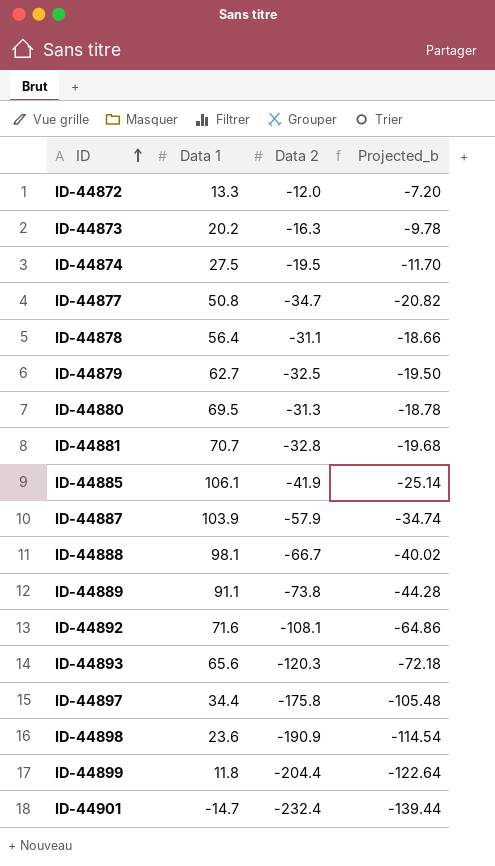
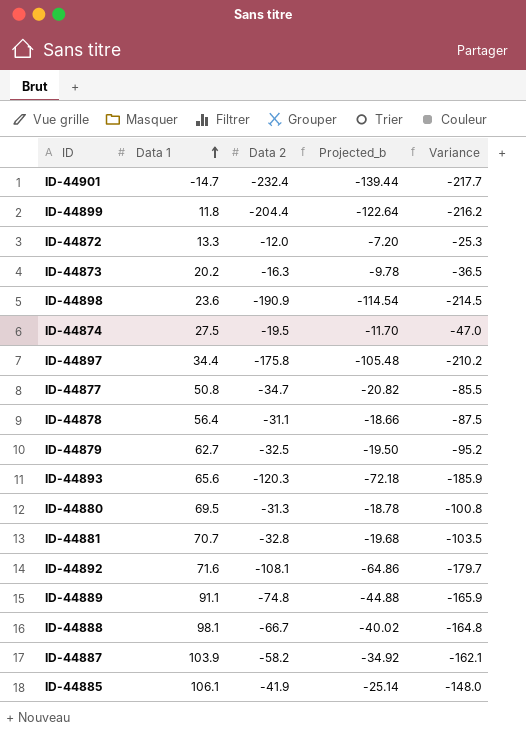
row order: ID ascending -> Data 1 ascending
column Variance | formula: none -> [Data 2] - [Data 1]
ID-44889 | Data 2: -73.8 -> -74.8
ID-44889 | Projected_b: -44.28 -> -44.88
ID-44887 | Data 2: -57.9 -> -58.2
ID-44887 | Projected_b: -34.74 -> -34.92

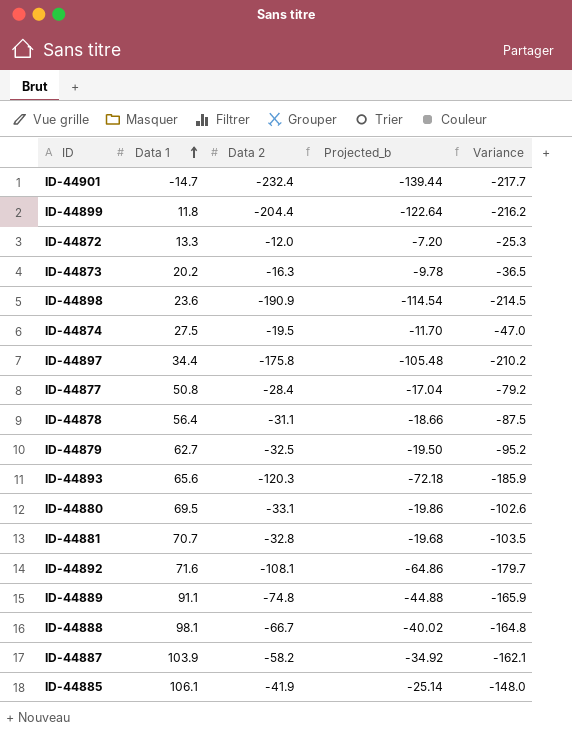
ID-44877 | Data 2: -34.7 -> -28.4
ID-44877 | Projected_b: -20.82 -> -17.04
ID-44877 | Variance: -85.5 -> -79.2
ID-44880 | Data 2: -31.3 -> -33.1
ID-44880 | Projected_b: -18.78 -> -19.86
ID-44880 | Variance: -100.8 -> -102.6

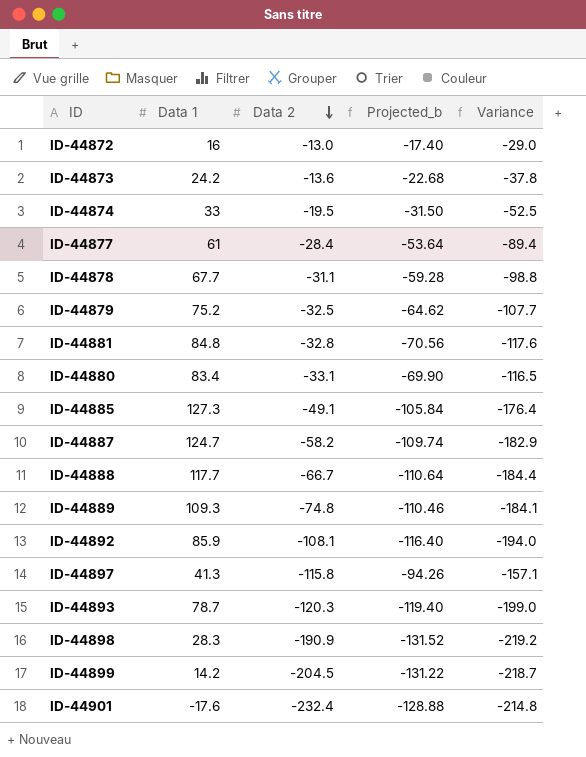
row order: Data 1 ascending -> Data 2 descending
column Projected_b | formula: [Data 2] * 0.6 -> [Variance] * 0.6
ID-44872 | Data 1: 13.3 -> 16
ID-44872 | Data 2: -12.0 -> -13.0
ID-44872 | Variance: -25.3 -> -29.0
ID-44873 | Data 1: 20.2 -> 24.2
ID-44873 | Data 2: -16.3 -> -13.6
ID-44873 | Variance: -36.5 -> -37.8
ID-44874 | Data 1: 27.5 -> 33
ID-44874 | Variance: -47.0 -> -52.5
ID-44877 | Data 1: 50.8 -> 61
ID-44877 | Variance: -79.2 -> -89.4
ID-44878 | Data 1: 56.4 -> 67.7
ID-44878 | Variance: -87.5 -> -98.8
ID-44879 | Data 1: 62.7 -> 75.2
ID-44879 | Variance: -95.2 -> -107.7
ID-44881 | Data 1: 70.7 -> 84.8
ID-44881 | Variance: -103.5 -> -117.6
ID-44880 | Data 1: 69.5 -> 83.4
ID-44880 | Variance: -102.6 -> -116.5
ID-44885 | Data 1: 106.1 -> 127.3
ID-44885 | Data 2: -41.9 -> -49.1
ID-44885 | Variance: -148.0 -> -176.4
ID-44887 | Data 1: 103.9 -> 124.7
ID-44887 | Variance: -162.1 -> -182.9
ID-44888 | Data 1: 98.1 -> 117.7
ID-44888 | Variance: -164.8 -> -184.4
ID-44889 | Data 1: 91.1 -> 109.3
ID-44889 | Variance: -165.9 -> -184.1
ID-44892 | Data 1: 71.6 -> 85.9
ID-44892 | Variance: -179.7 -> -194.0
ID-44897 | Data 1: 34.4 -> 41.3
ID-44897 | Data 2: -175.8 -> -115.8
ID-44897 | Variance: -210.2 -> -157.1
ID-44893 | Data 1: 65.6 -> 78.7
ID-44893 | Variance: -185.9 -> -199.0
ID-44898 | Data 1: 23.6 -> 28.3
ID-44898 | Variance: -214.5 -> -219.2
ID-44899 | Data 1: 11.8 -> 14.2
ID-44899 | Data 2: -204.4 -> -204.5
ID-44899 | Variance: -216.2 -> -218.7
ID-44901 | Data 1: -14.7 -> -17.6
ID-44901 | Variance: -217.7 -> -214.8

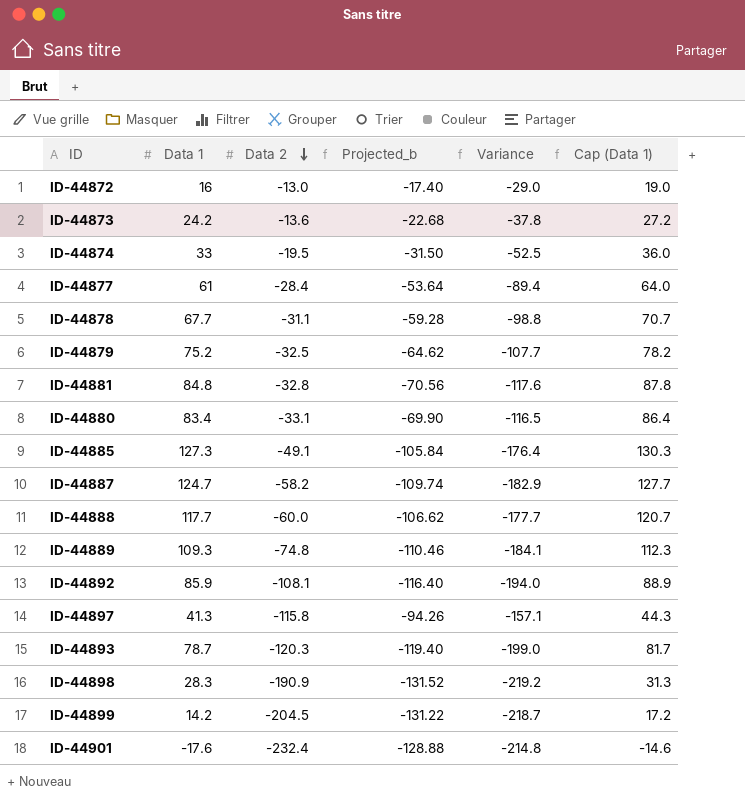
column Cap (Data 1) | formula: none -> [Data 1] + 3
ID-44888 | Data 2: -66.7 -> -60.0
ID-44888 | Projected_b: -110.64 -> -106.62
ID-44888 | Variance: -184.4 -> -177.7

